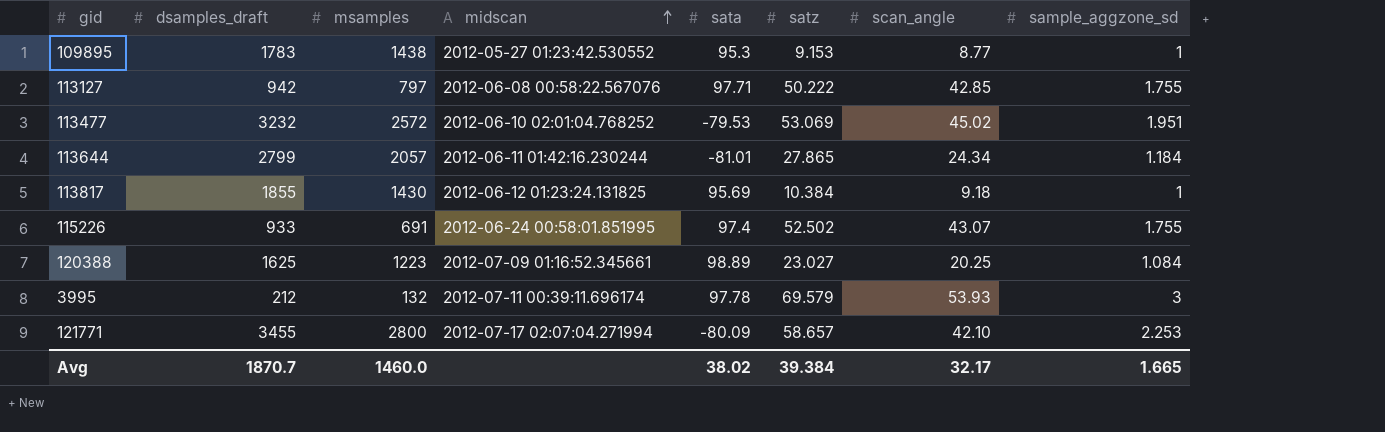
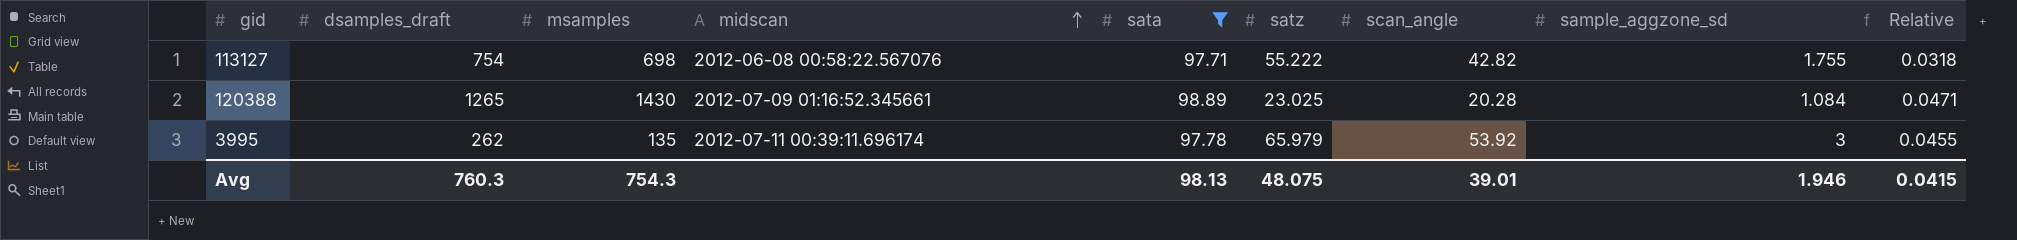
filter: none -> sata >= 97.71
column Relative | formula: none -> [sample_aggzone_sd] / [satz]
113127 | dsamples_draft: 942 -> 754
113127 | msamples: 797 -> 698
113127 | satz: 50.222 -> 55.222
113127 | scan_angle: 42.85 -> 42.82
120388 | dsamples_draft: 1625 -> 1265
120388 | msamples: 1223 -> 1430
120388 | satz: 23.027 -> 23.025
120388 | scan_angle: 20.25 -> 20.28
3995 | dsamples_draft: 212 -> 262
3995 | msamples: 132 -> 135
3995 | satz: 69.579 -> 65.979
3995 | scan_angle: 53.93 -> 53.92
Avg | dsamples_draft: 1870.7 -> 760.3
Avg | msamples: 1460.0 -> 754.3
Avg | sata: 38.02 -> 98.13
Avg | satz: 39.384 -> 48.075
Avg | scan_angle: 32.17 -> 39.01
Avg | sample_aggzone_sd: 1.665 -> 1.946

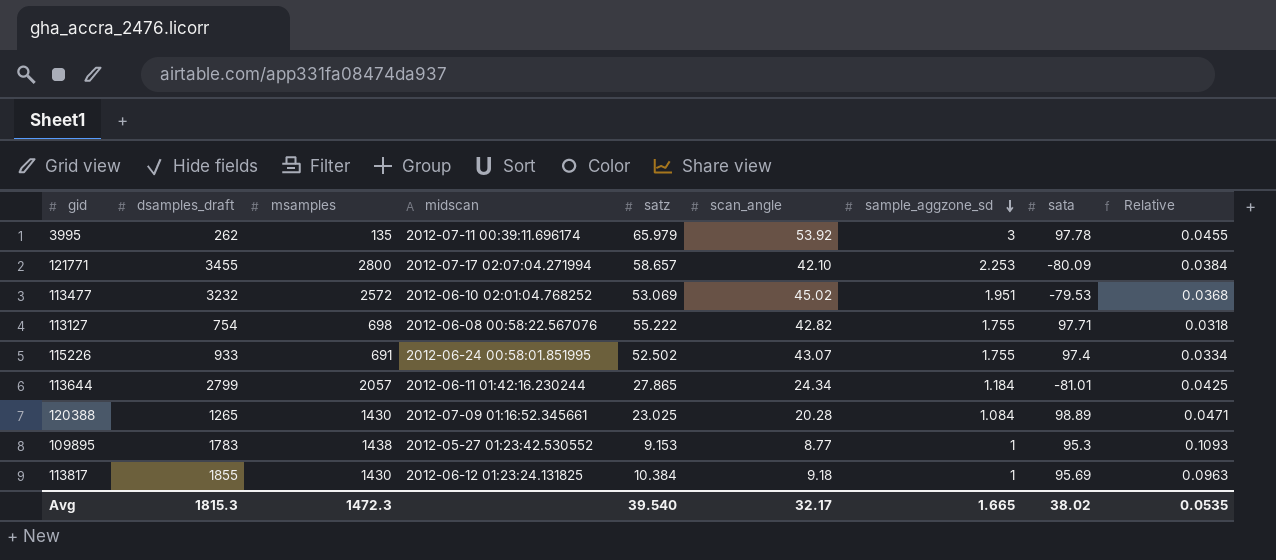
filter: sata >= 97.71 -> none
row order: midscan ascending -> sample_aggzone_sd descending
column sata | position: 5 -> 8
Avg | dsamples_draft: 760.3 -> 1815.3
Avg | msamples: 754.3 -> 1472.3
Avg | satz: 48.075 -> 39.540
Avg | scan_angle: 39.01 -> 32.17
Avg | sample_aggzone_sd: 1.946 -> 1.665
Avg | sata: 98.13 -> 38.02
Avg | Relative: 0.0415 -> 0.0535

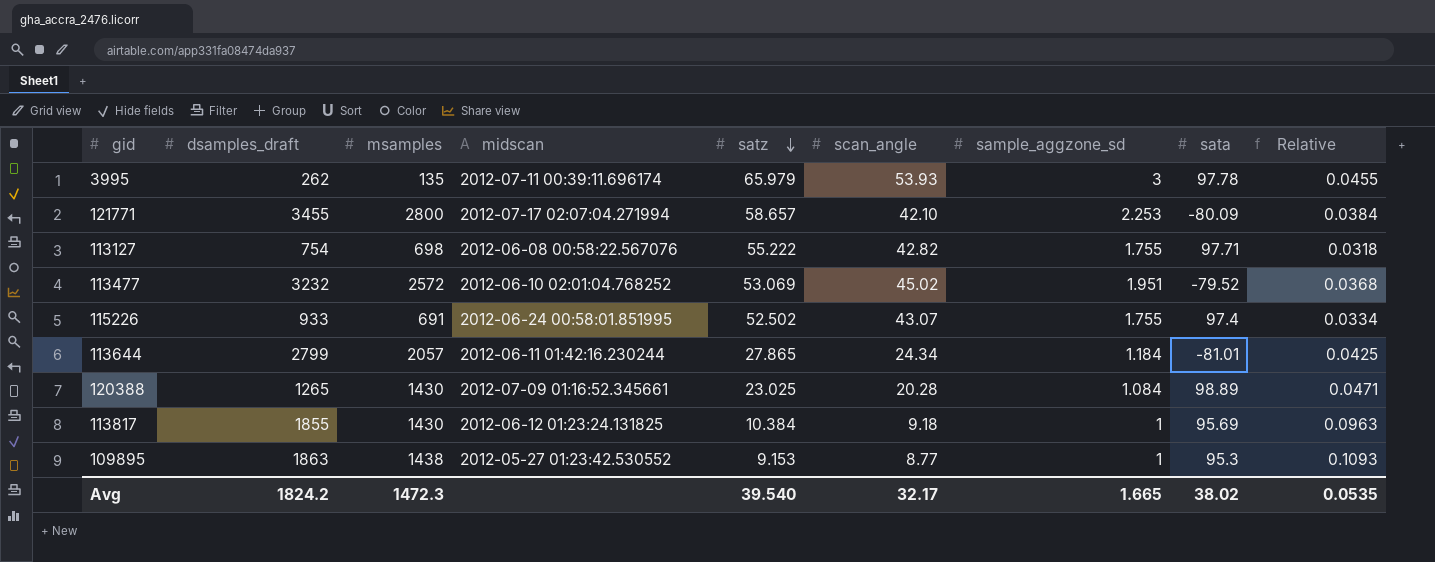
row order: sample_aggzone_sd descending -> satz descending
3995 | scan_angle: 53.92 -> 53.93
113477 | sata: -79.53 -> -79.52
109895 | dsamples_draft: 1783 -> 1863
Avg | dsamples_draft: 1815.3 -> 1824.2

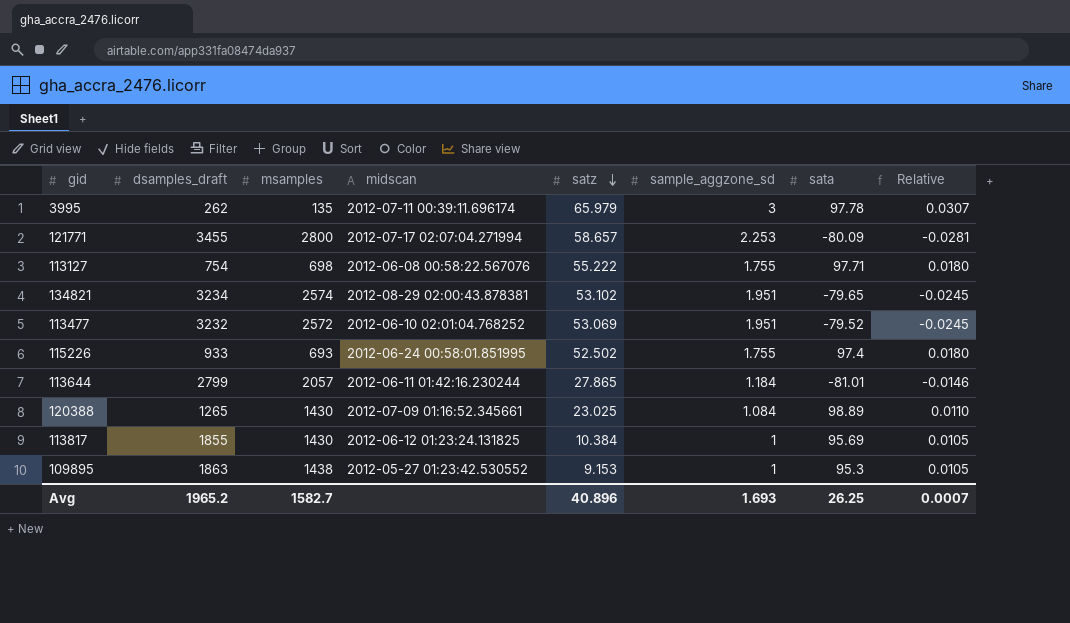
column scan_angle | position: 6 -> none
column Relative | formula: [sample_aggzone_sd] / [satz] -> [sample_aggzone_sd] / [sata]
row 134821: none -> 3234 | 2574 | 2012-08-29 02:00:43.878381 | 53.102 | 1.951 | -79.65 | -0.0245
115226 | msamples: 691 -> 693
Avg | dsamples_draft: 1824.2 -> 1965.2
Avg | msamples: 1472.3 -> 1582.7
Avg | satz: 39.540 -> 40.896
Avg | sample_aggzone_sd: 1.665 -> 1.693
Avg | sata: 38.02 -> 26.25
Avg | Relative: 0.0535 -> 0.0007

